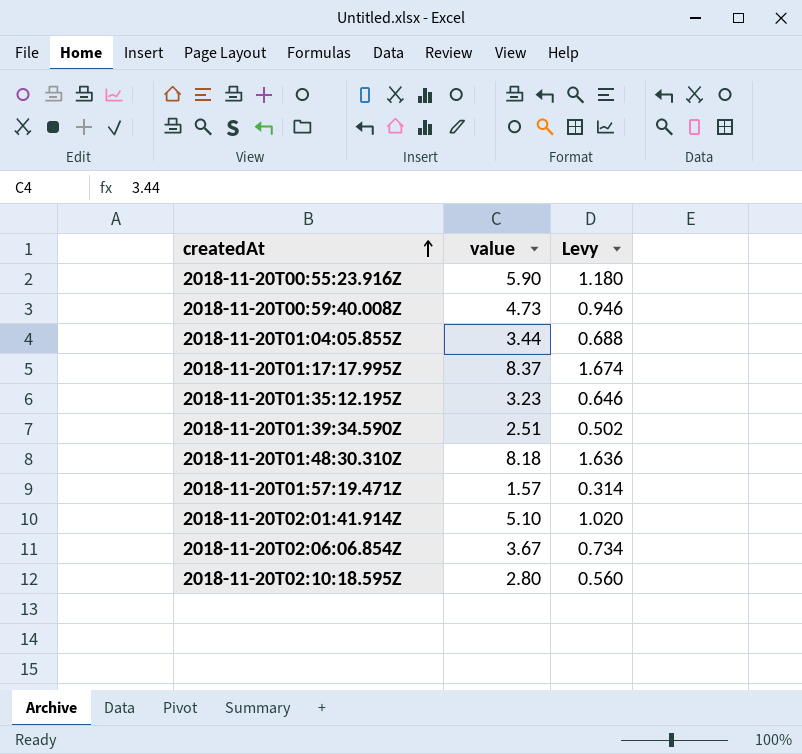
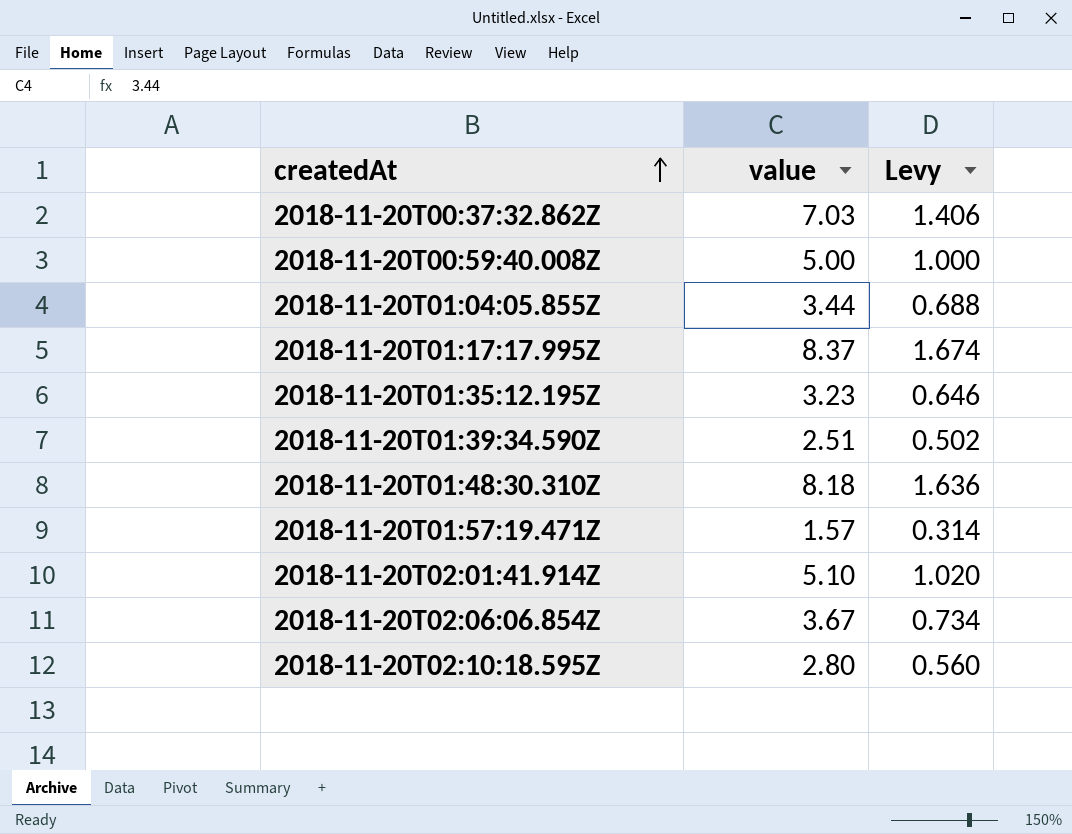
row 2018-11-20T00:55:23.916Z: 5.90 | 1.180 -> none
row 2018-11-20T00:37:32.862Z: none -> 7.03 | 1.406
2018-11-20T00:59:40.008Z | value: 4.73 -> 5.00
2018-11-20T00:59:40.008Z | Levy: 0.946 -> 1.000

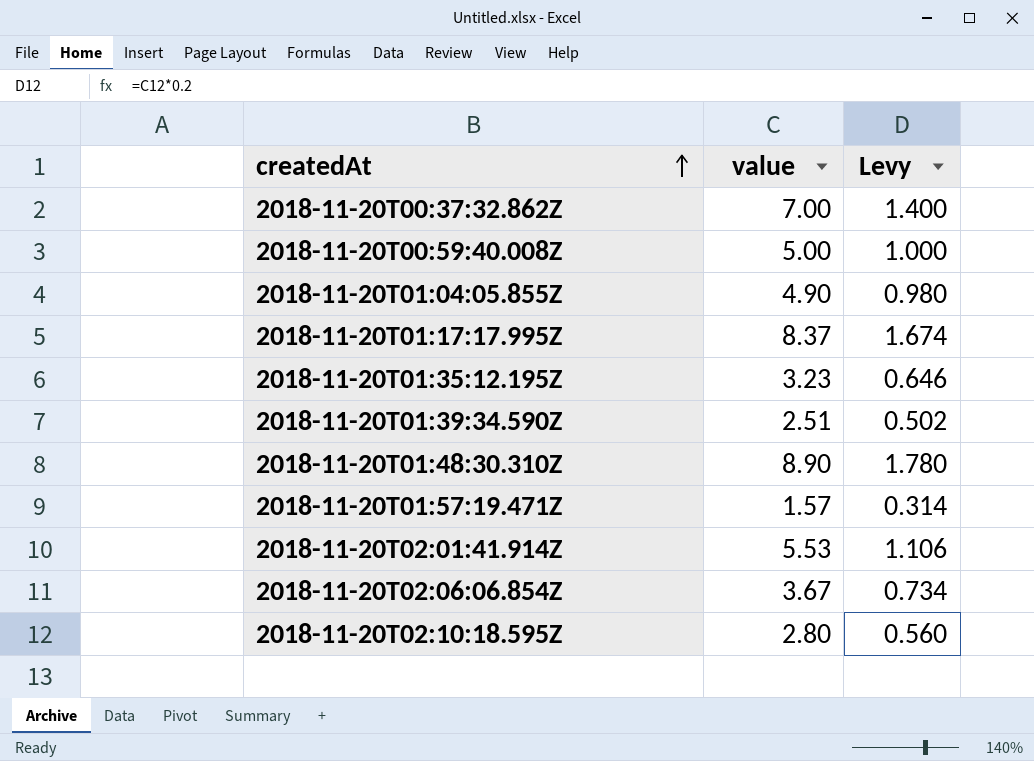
2018-11-20T00:37:32.862Z | value: 7.03 -> 7.00
2018-11-20T00:37:32.862Z | Levy: 1.406 -> 1.400
2018-11-20T01:04:05.855Z | value: 3.44 -> 4.90
2018-11-20T01:04:05.855Z | Levy: 0.688 -> 0.980
2018-11-20T01:48:30.310Z | value: 8.18 -> 8.90
2018-11-20T01:48:30.310Z | Levy: 1.636 -> 1.780
2018-11-20T02:01:41.914Z | value: 5.10 -> 5.53
2018-11-20T02:01:41.914Z | Levy: 1.020 -> 1.106

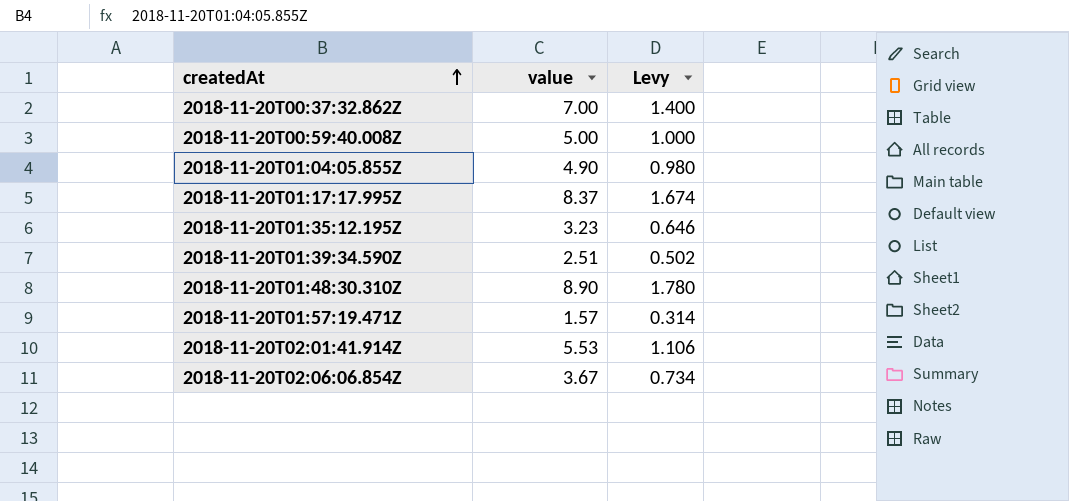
row 2018-11-20T02:10:18.595Z: 2.80 | 0.560 -> none

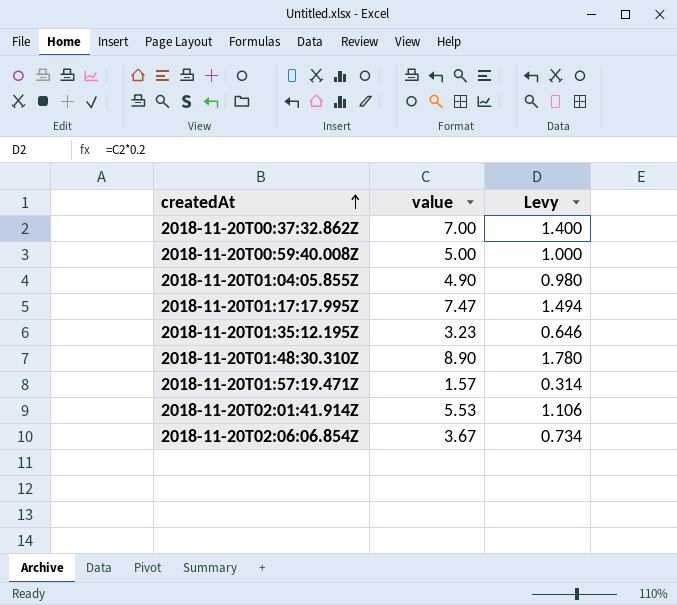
row 2018-11-20T01:39:34.590Z: 2.51 | 0.502 -> none
2018-11-20T01:17:17.995Z | value: 8.37 -> 7.47
2018-11-20T01:17:17.995Z | Levy: 1.674 -> 1.494

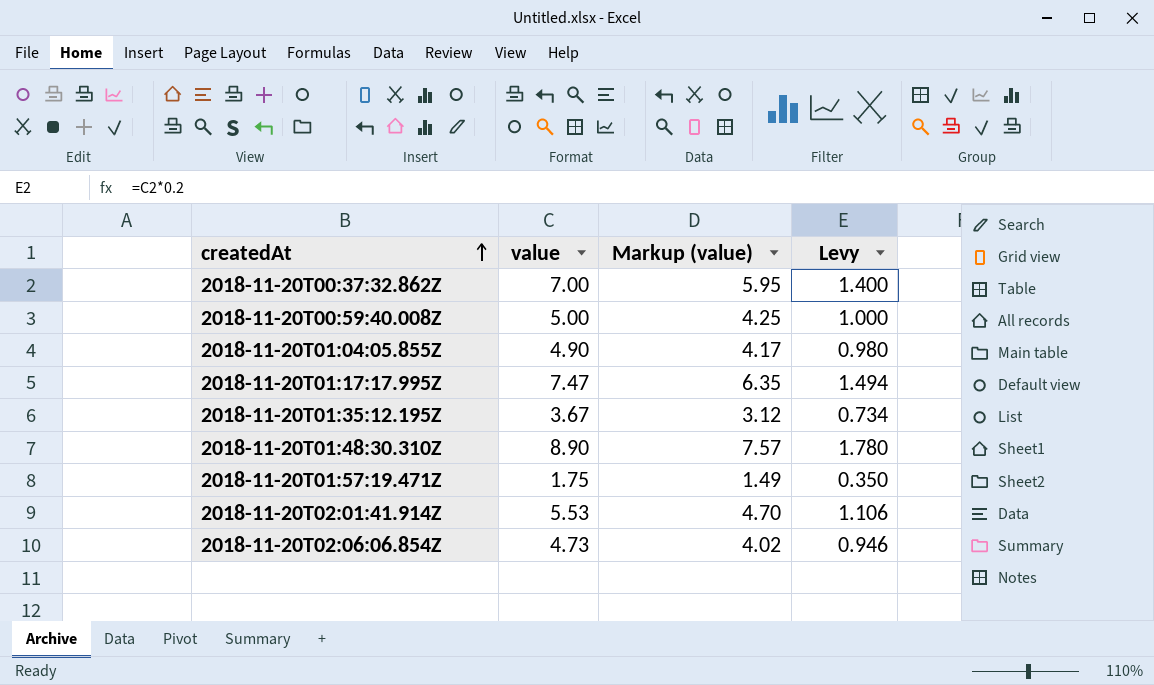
column Markup (value) | formula: none -> [value] * 0.85
2018-11-20T01:35:12.195Z | value: 3.23 -> 3.67
2018-11-20T01:35:12.195Z | Levy: 0.646 -> 0.734
2018-11-20T01:57:19.471Z | value: 1.57 -> 1.75
2018-11-20T01:57:19.471Z | Levy: 0.314 -> 0.350
2018-11-20T02:06:06.854Z | value: 3.67 -> 4.73
2018-11-20T02:06:06.854Z | Levy: 0.734 -> 0.946

